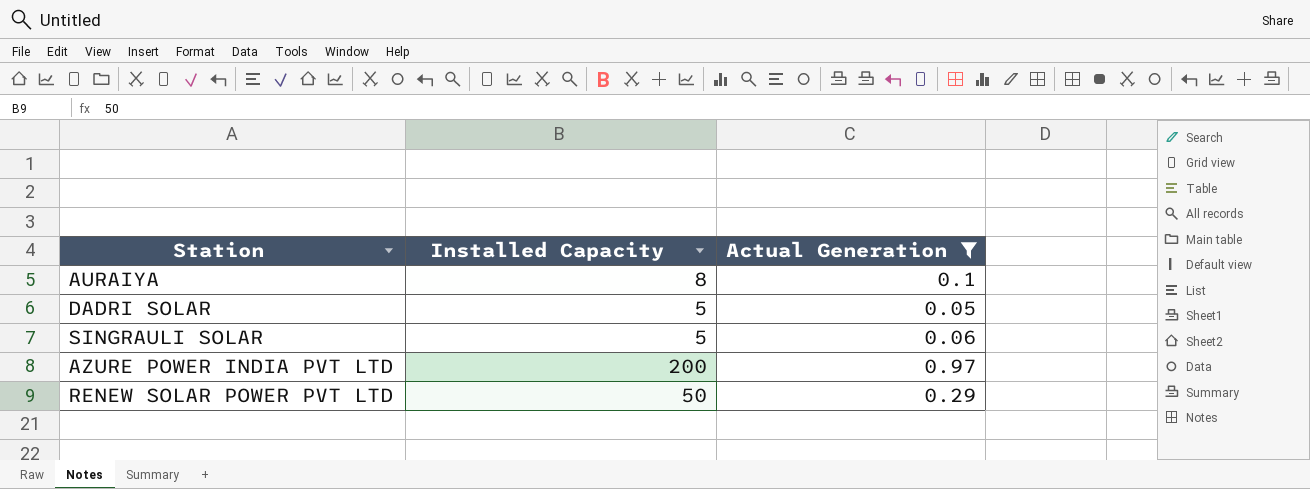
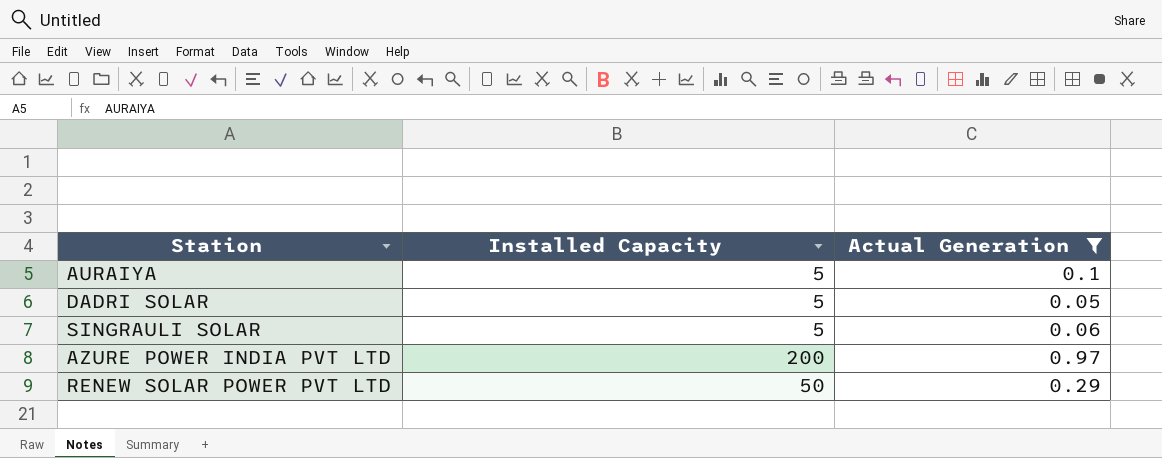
AURAIYA | Installed Capacity: 8 -> 5

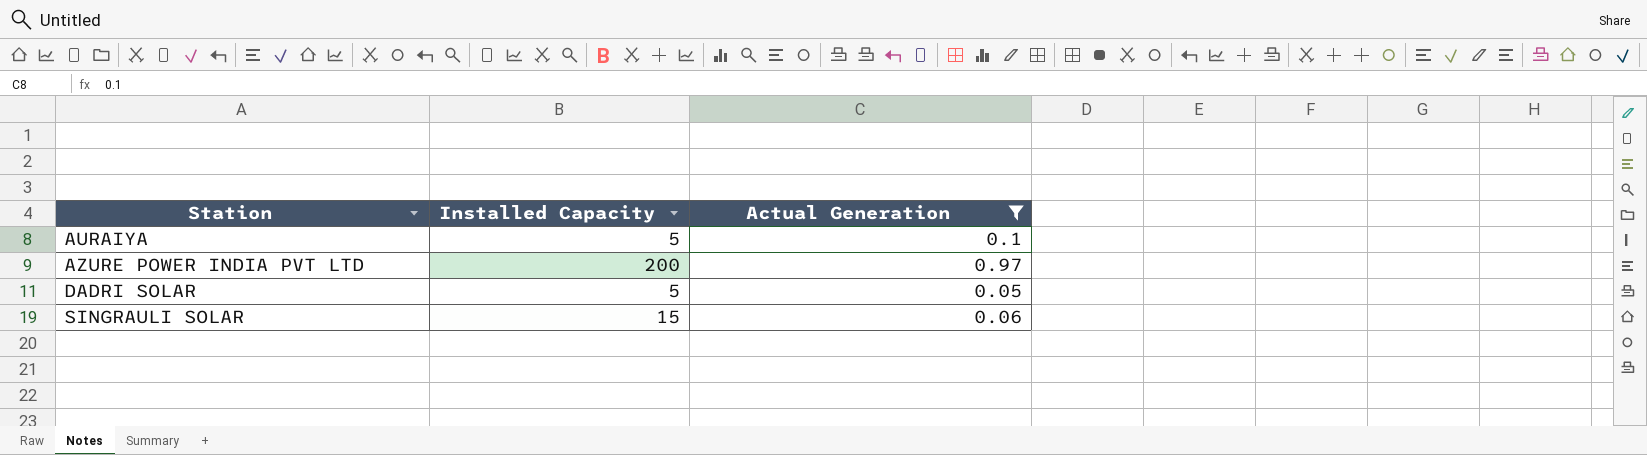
row order: none -> Station ascending
row RENEW SOLAR POWER PVT LTD: 50 | 0.29 -> none
SINGRAULI SOLAR | Installed Capacity: 5 -> 15

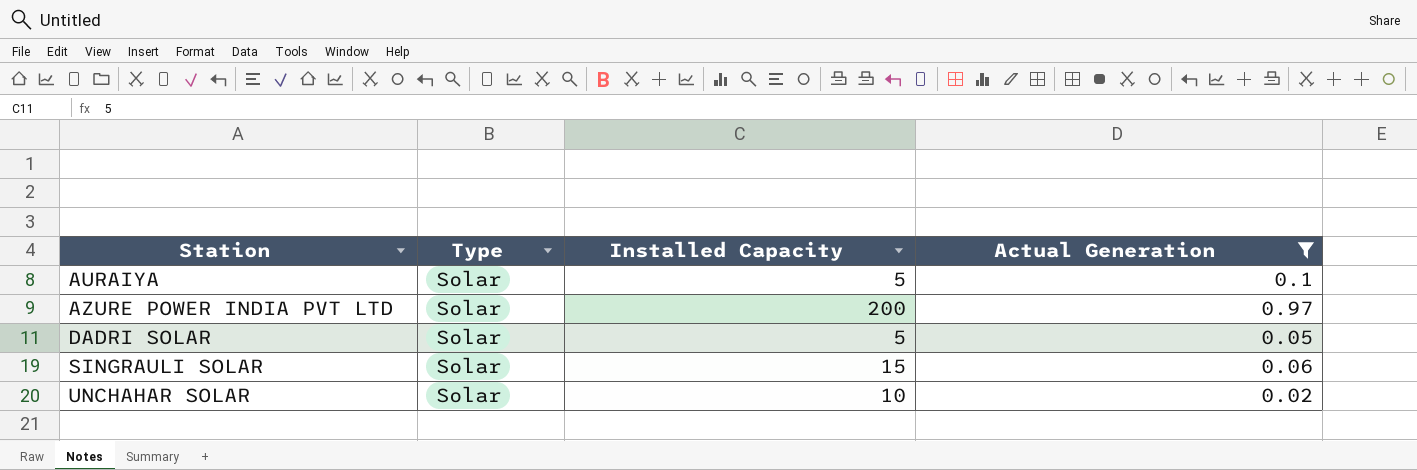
column Type | position: none -> 2
row UNCHAHAR SOLAR: none -> Solar | 10 | 0.02

